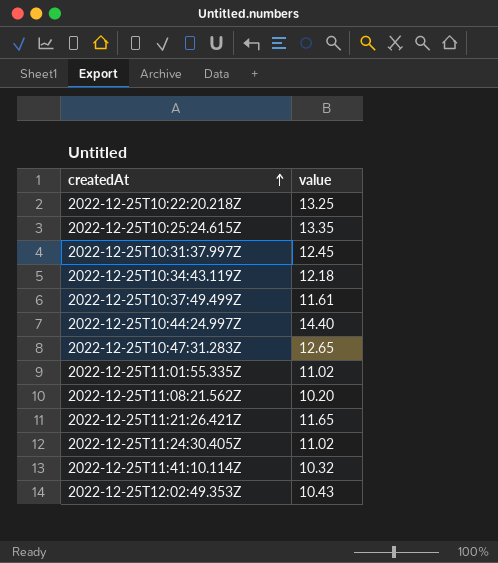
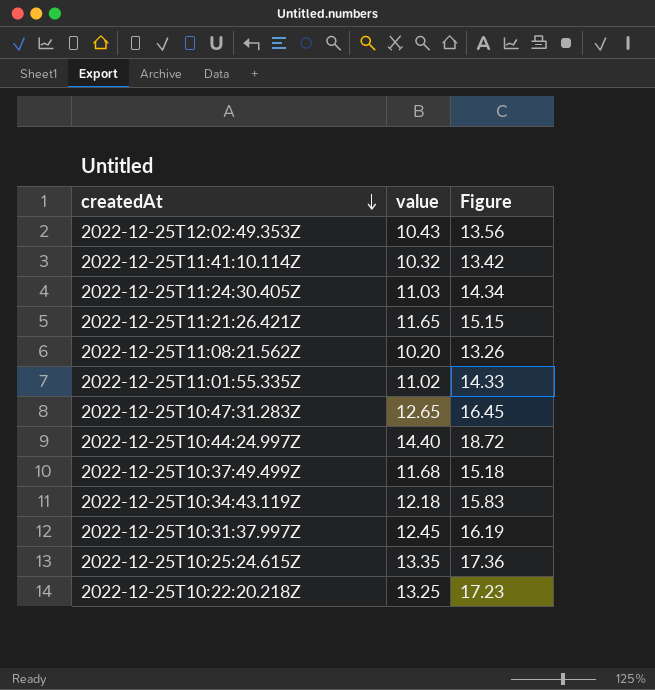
row order: createdAt ascending -> createdAt descending
column Figure | formula: none -> [value] * 1.3
2022-12-25T11:24:30.405Z | value: 11.02 -> 11.03
2022-12-25T10:37:49.499Z | value: 11.61 -> 11.68

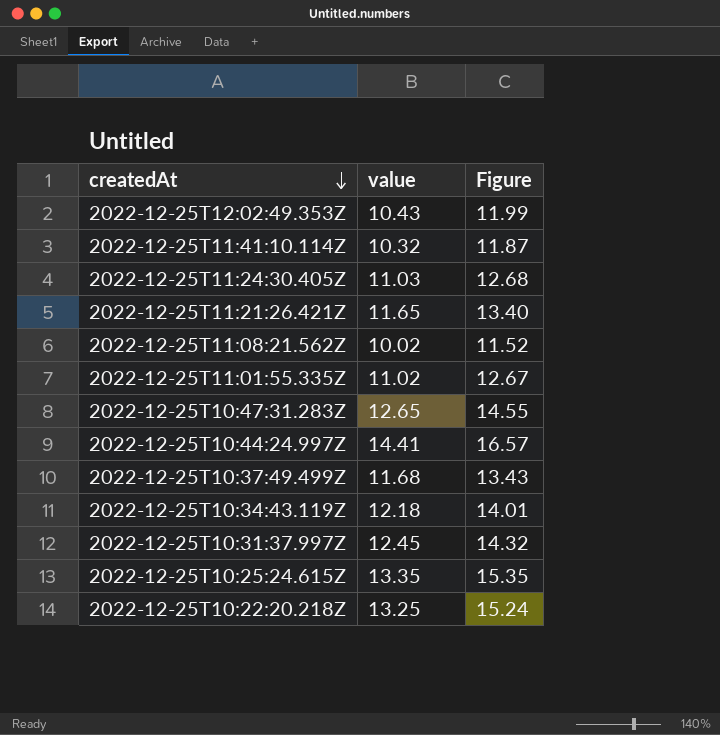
column Figure | formula: [value] * 1.3 -> [value] * 1.15
2022-12-25T11:08:21.562Z | value: 10.20 -> 10.02
2022-12-25T10:44:24.997Z | value: 14.40 -> 14.41

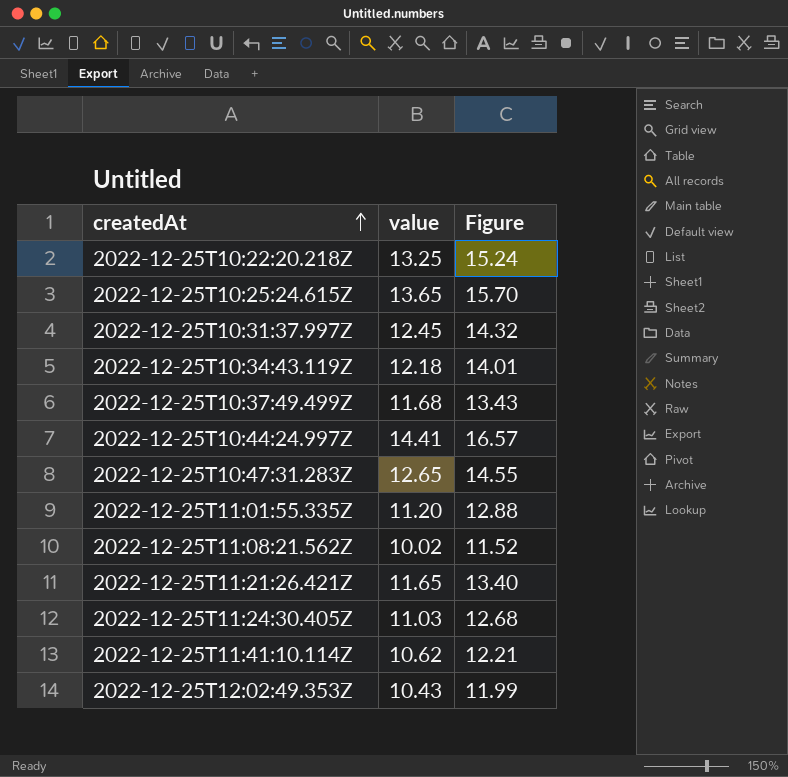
row order: createdAt descending -> createdAt ascending
2022-12-25T10:25:24.615Z | value: 13.35 -> 13.65
2022-12-25T10:25:24.615Z | Figure: 15.35 -> 15.70
2022-12-25T11:01:55.335Z | value: 11.02 -> 11.20
2022-12-25T11:01:55.335Z | Figure: 12.67 -> 12.88
2022-12-25T11:41:10.114Z | value: 10.32 -> 10.62
2022-12-25T11:41:10.114Z | Figure: 11.87 -> 12.21

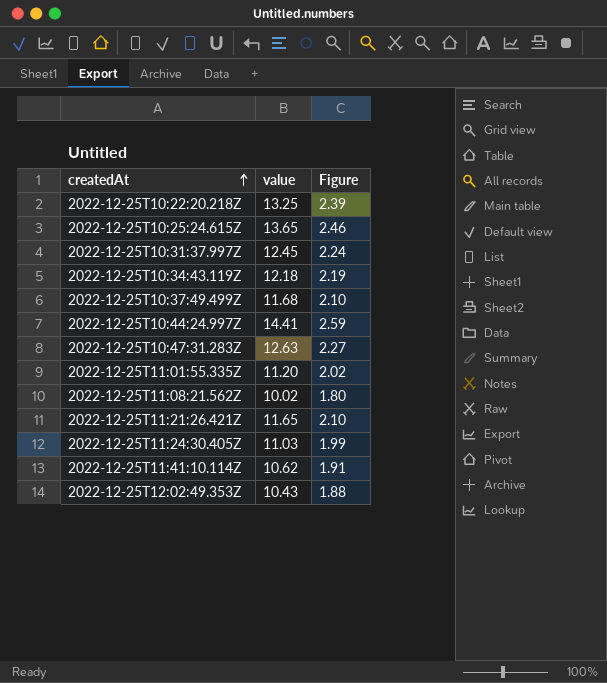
column Figure | formula: [value] * 1.15 -> [value] * 0.18
2022-12-25T10:47:31.283Z | value: 12.65 -> 12.63

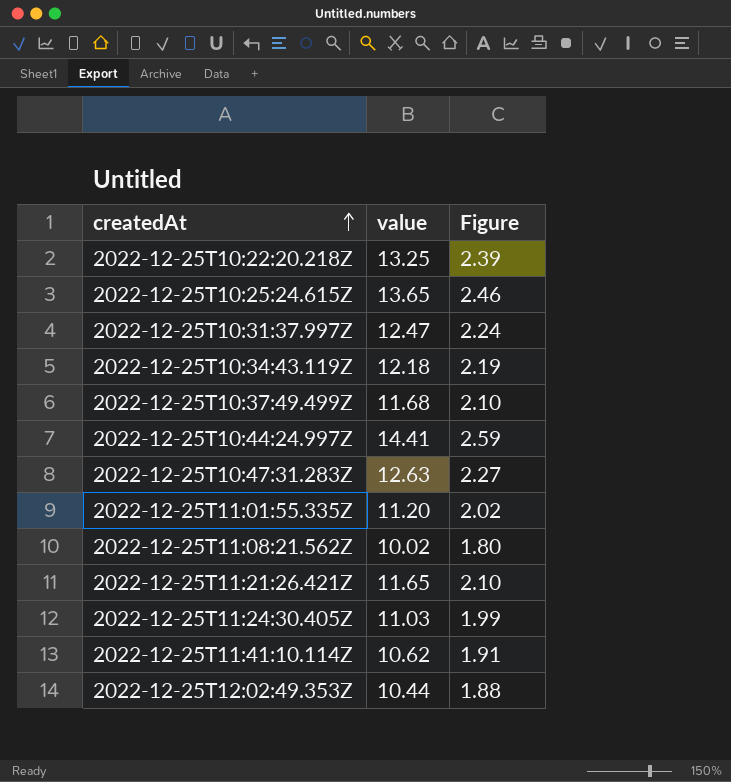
2022-12-25T10:31:37.997Z | value: 12.45 -> 12.47
2022-12-25T12:02:49.353Z | value: 10.43 -> 10.44

